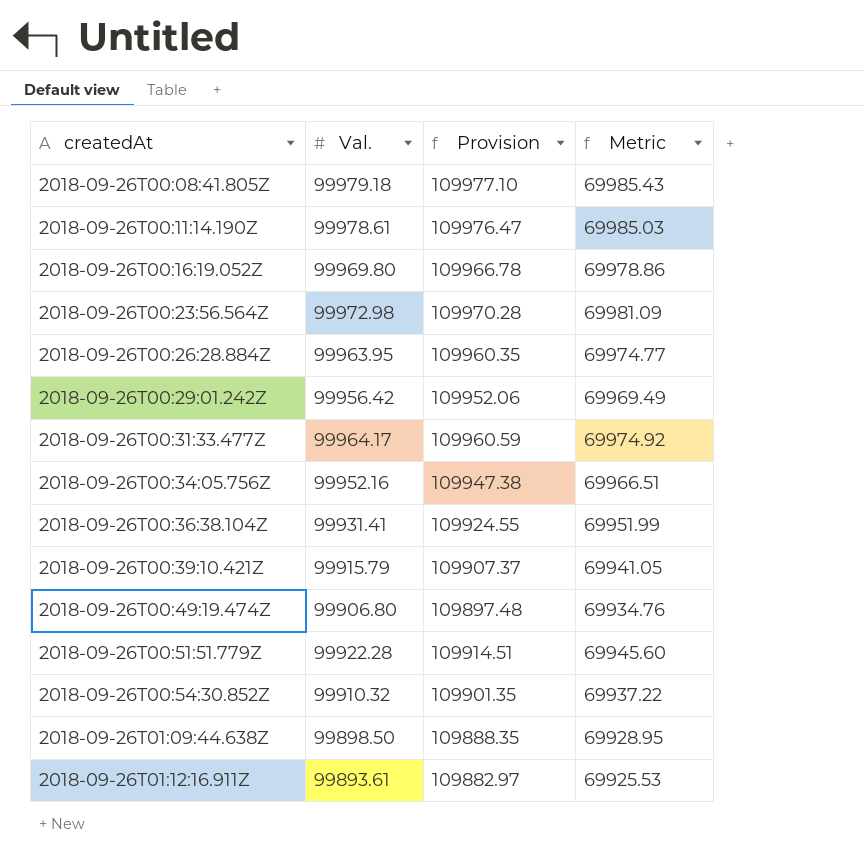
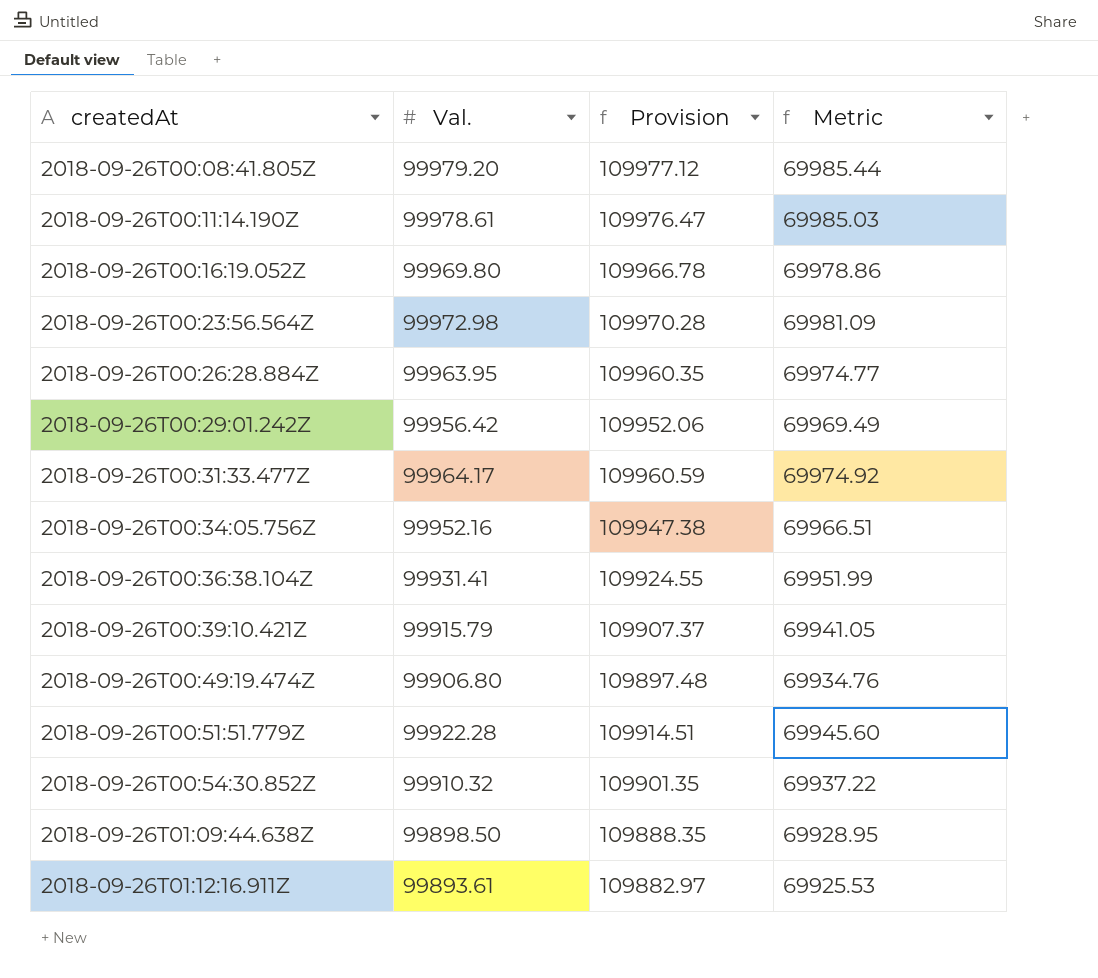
2018-09-26T00:08:41.805Z | Val.: 99979.18 -> 99979.20
2018-09-26T00:08:41.805Z | Provision: 109977.10 -> 109977.12
2018-09-26T00:08:41.805Z | Metric: 69985.43 -> 69985.44

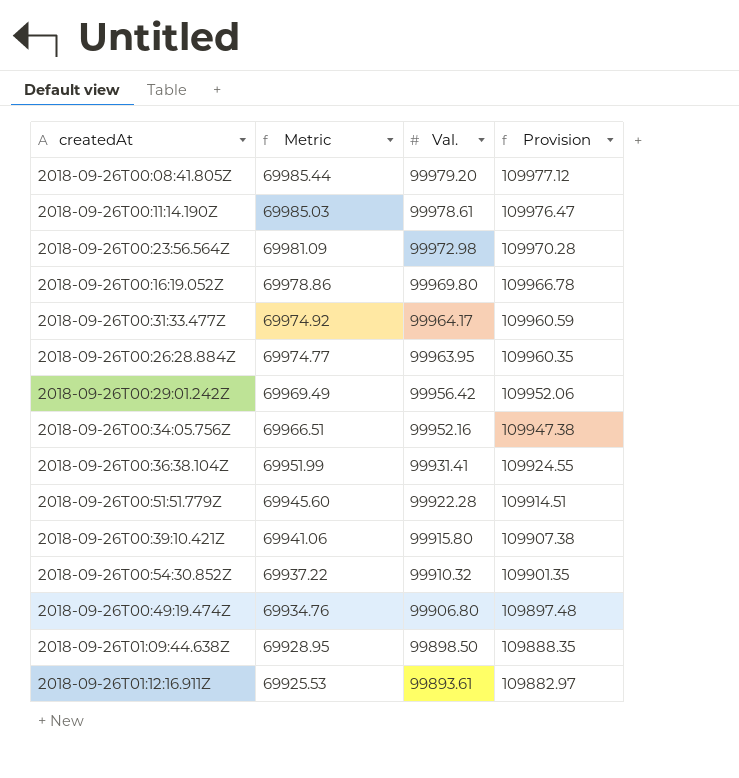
row order: createdAt ascending -> Metric descending
column Metric | position: 4 -> 2
2018-09-26T00:39:10.421Z | Metric: 69941.05 -> 69941.06
2018-09-26T00:39:10.421Z | Val.: 99915.79 -> 99915.80
2018-09-26T00:39:10.421Z | Provision: 109907.37 -> 109907.38

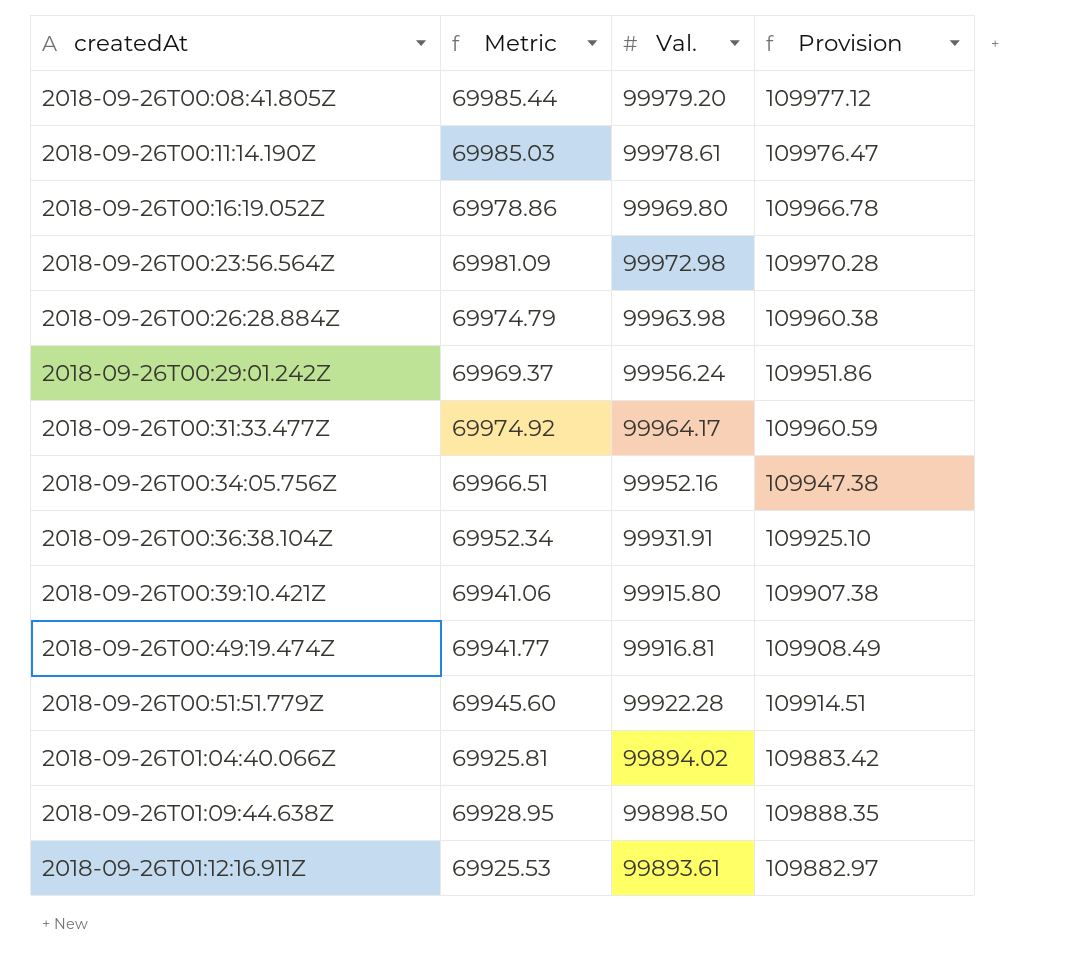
row order: Metric descending -> createdAt ascending
row 2018-09-26T00:54:30.852Z: 69937.22 | 99910.32 | 109901.35 -> none
2018-09-26T00:26:28.884Z | Metric: 69974.77 -> 69974.79
2018-09-26T00:26:28.884Z | Val.: 99963.95 -> 99963.98
2018-09-26T00:26:28.884Z | Provision: 109960.35 -> 109960.38
2018-09-26T00:29:01.242Z | Metric: 69969.49 -> 69969.37
2018-09-26T00:29:01.242Z | Val.: 99956.42 -> 99956.24
2018-09-26T00:29:01.242Z | Provision: 109952.06 -> 109951.86
2018-09-26T00:36:38.104Z | Metric: 69951.99 -> 69952.34
2018-09-26T00:36:38.104Z | Val.: 99931.41 -> 99931.91
2018-09-26T00:36:38.104Z | Provision: 109924.55 -> 109925.10
2018-09-26T00:49:19.474Z | Metric: 69934.76 -> 69941.77
2018-09-26T00:49:19.474Z | Val.: 99906.80 -> 99916.81
2018-09-26T00:49:19.474Z | Provision: 109897.48 -> 109908.49
row 2018-09-26T01:04:40.066Z: none -> 69925.81 | 99894.02 | 109883.42

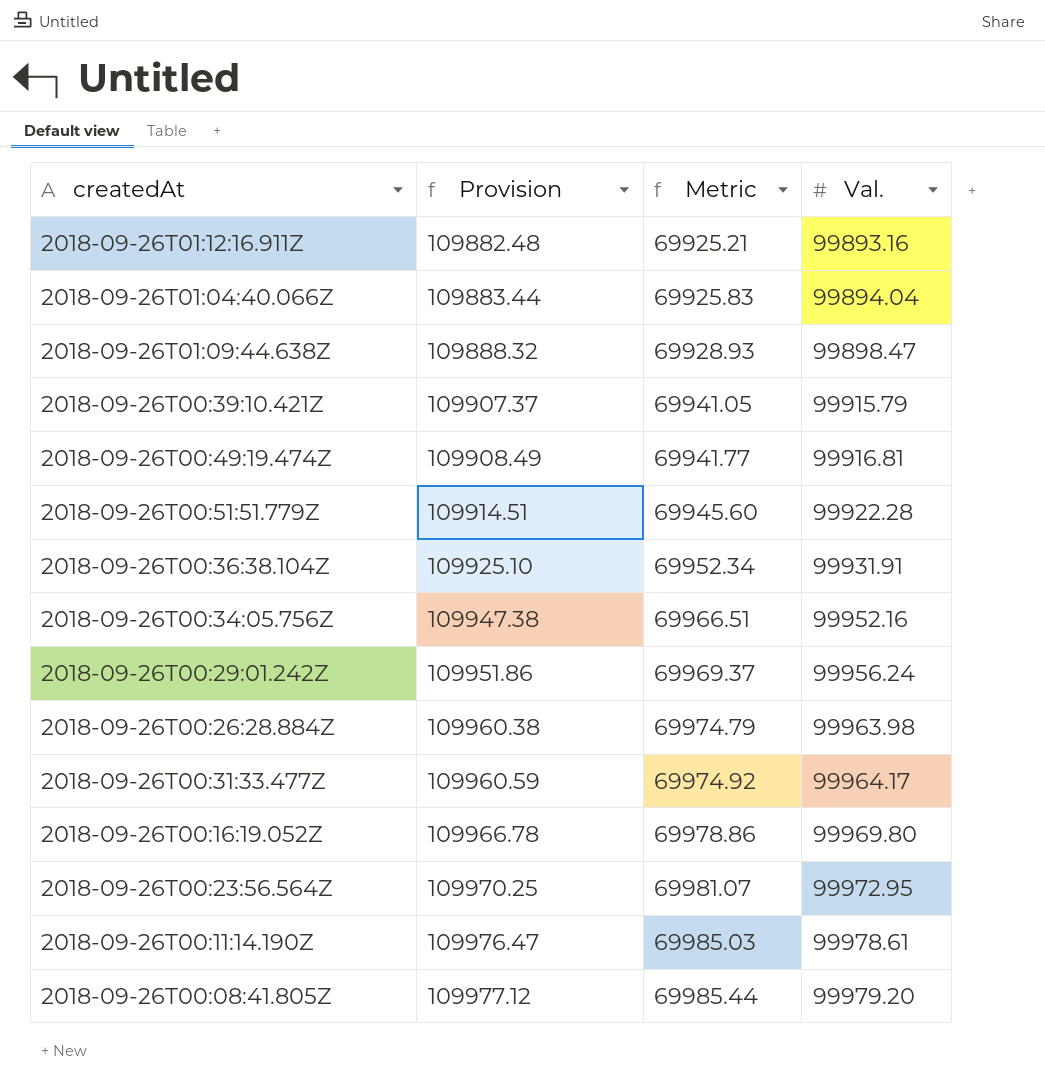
row order: createdAt ascending -> Provision ascending
column Provision | position: 4 -> 2
2018-09-26T01:12:16.911Z | Provision: 109882.97 -> 109882.48
2018-09-26T01:12:16.911Z | Metric: 69925.53 -> 69925.21
2018-09-26T01:12:16.911Z | Val.: 99893.61 -> 99893.16
2018-09-26T01:04:40.066Z | Provision: 109883.42 -> 109883.44
2018-09-26T01:04:40.066Z | Metric: 69925.81 -> 69925.83
2018-09-26T01:04:40.066Z | Val.: 99894.02 -> 99894.04
2018-09-26T01:09:44.638Z | Provision: 109888.35 -> 109888.32
2018-09-26T01:09:44.638Z | Metric: 69928.95 -> 69928.93
2018-09-26T01:09:44.638Z | Val.: 99898.50 -> 99898.47
2018-09-26T00:39:10.421Z | Provision: 109907.38 -> 109907.37
2018-09-26T00:39:10.421Z | Metric: 69941.06 -> 69941.05
2018-09-26T00:39:10.421Z | Val.: 99915.80 -> 99915.79
2018-09-26T00:23:56.564Z | Provision: 109970.28 -> 109970.25
2018-09-26T00:23:56.564Z | Metric: 69981.09 -> 69981.07
2018-09-26T00:23:56.564Z | Val.: 99972.98 -> 99972.95

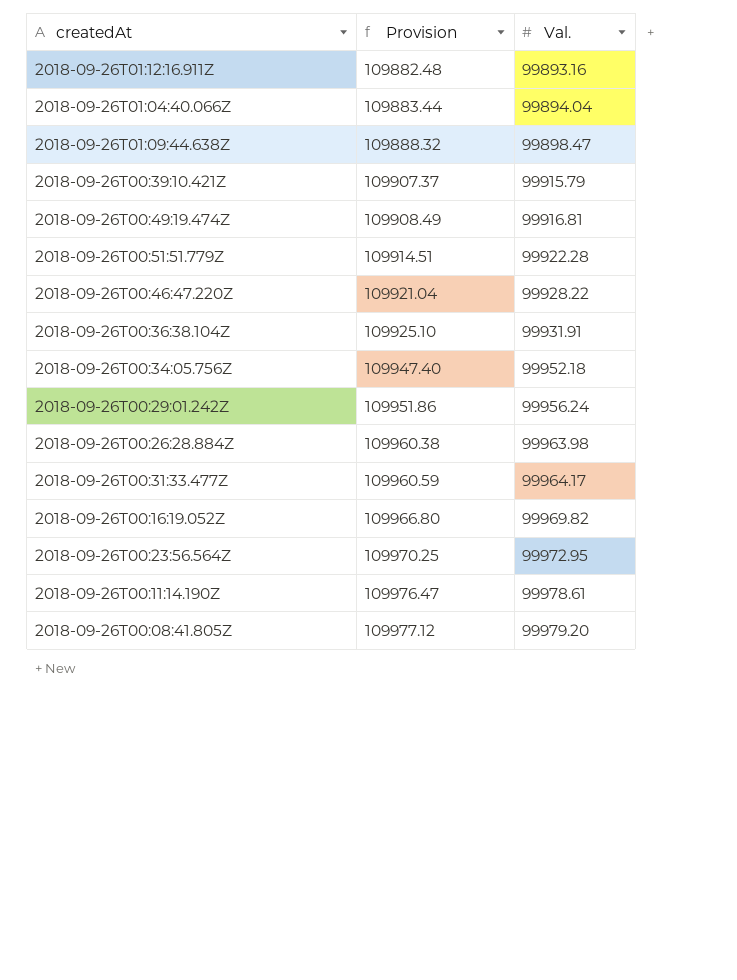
column Metric | formula: [Val.] * 0.7 -> none
row 2018-09-26T00:46:47.220Z: none -> 109921.04 | 99928.22
2018-09-26T00:34:05.756Z | Provision: 109947.38 -> 109947.40
2018-09-26T00:34:05.756Z | Val.: 99952.16 -> 99952.18
2018-09-26T00:16:19.052Z | Provision: 109966.78 -> 109966.80
2018-09-26T00:16:19.052Z | Val.: 99969.80 -> 99969.82

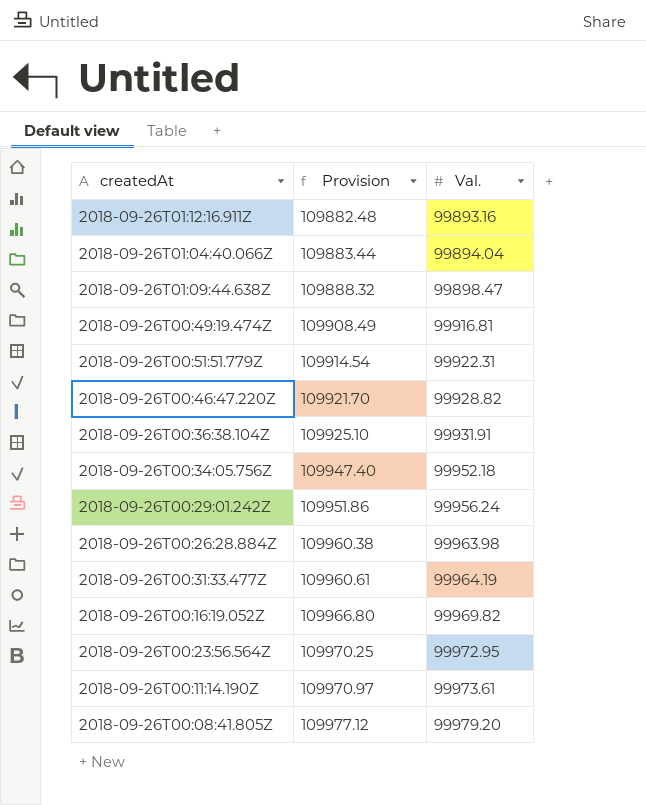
row 2018-09-26T00:39:10.421Z: 109907.37 | 99915.79 -> none
2018-09-26T00:51:51.779Z | Provision: 109914.51 -> 109914.54
2018-09-26T00:51:51.779Z | Val.: 99922.28 -> 99922.31
2018-09-26T00:46:47.220Z | Provision: 109921.04 -> 109921.70
2018-09-26T00:46:47.220Z | Val.: 99928.22 -> 99928.82
2018-09-26T00:31:33.477Z | Provision: 109960.59 -> 109960.61
2018-09-26T00:31:33.477Z | Val.: 99964.17 -> 99964.19
2018-09-26T00:11:14.190Z | Provision: 109976.47 -> 109970.97
2018-09-26T00:11:14.190Z | Val.: 99978.61 -> 99973.61

